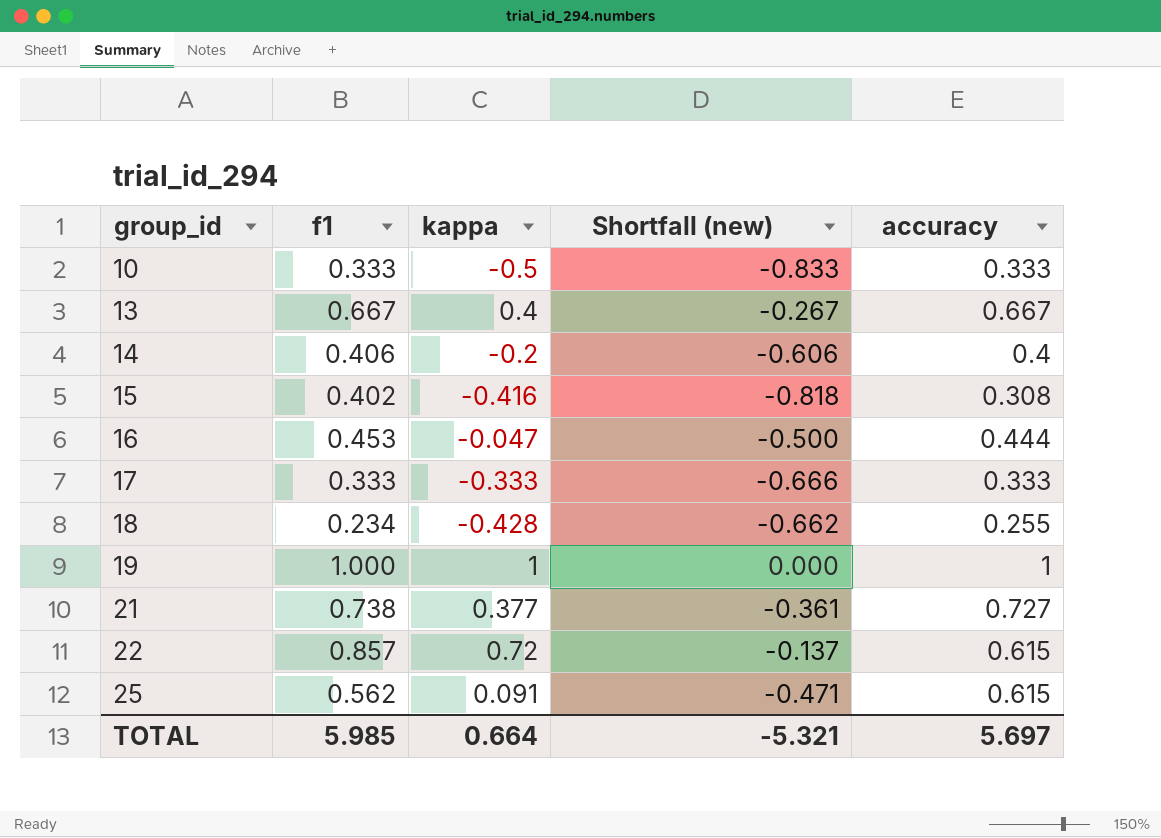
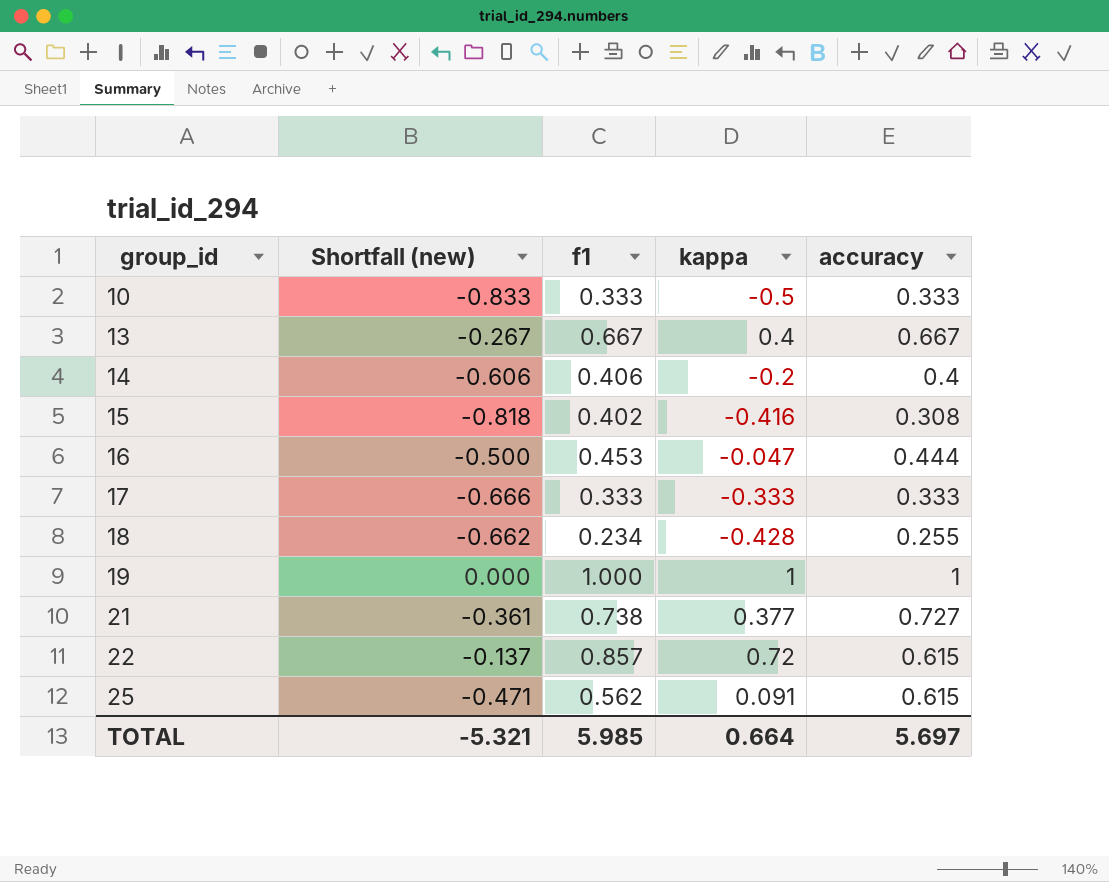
column Shortfall (new) | position: 4 -> 2

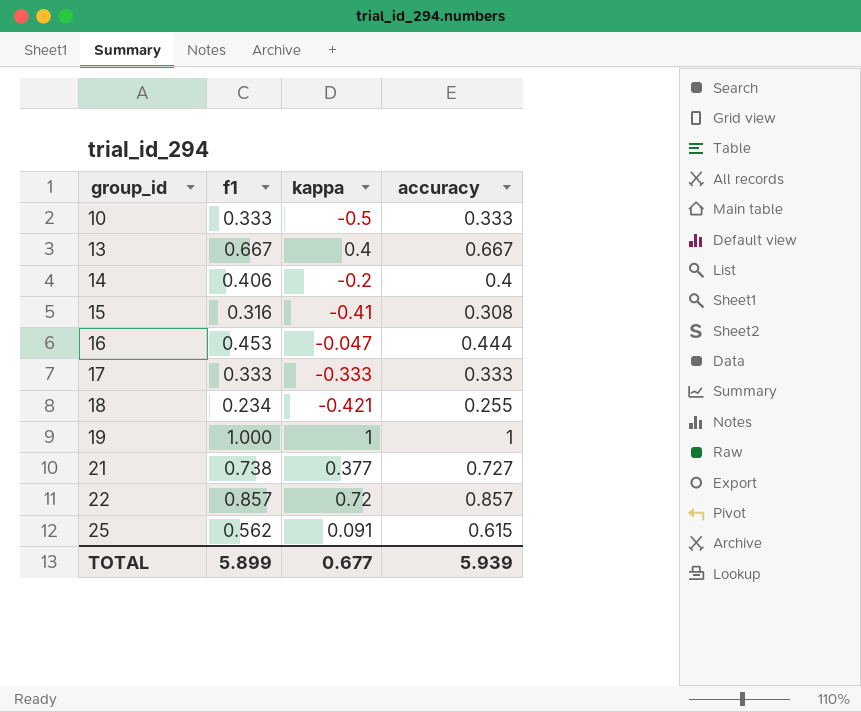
column Shortfall (new) | formula: [kappa] - [f1] -> none
15 | f1: 0.402 -> 0.316
15 | kappa: -0.416 -> -0.41
18 | kappa: -0.428 -> -0.421
22 | accuracy: 0.615 -> 0.857
TOTAL | f1: 5.985 -> 5.899
TOTAL | kappa: 0.664 -> 0.677
TOTAL | accuracy: 5.697 -> 5.939

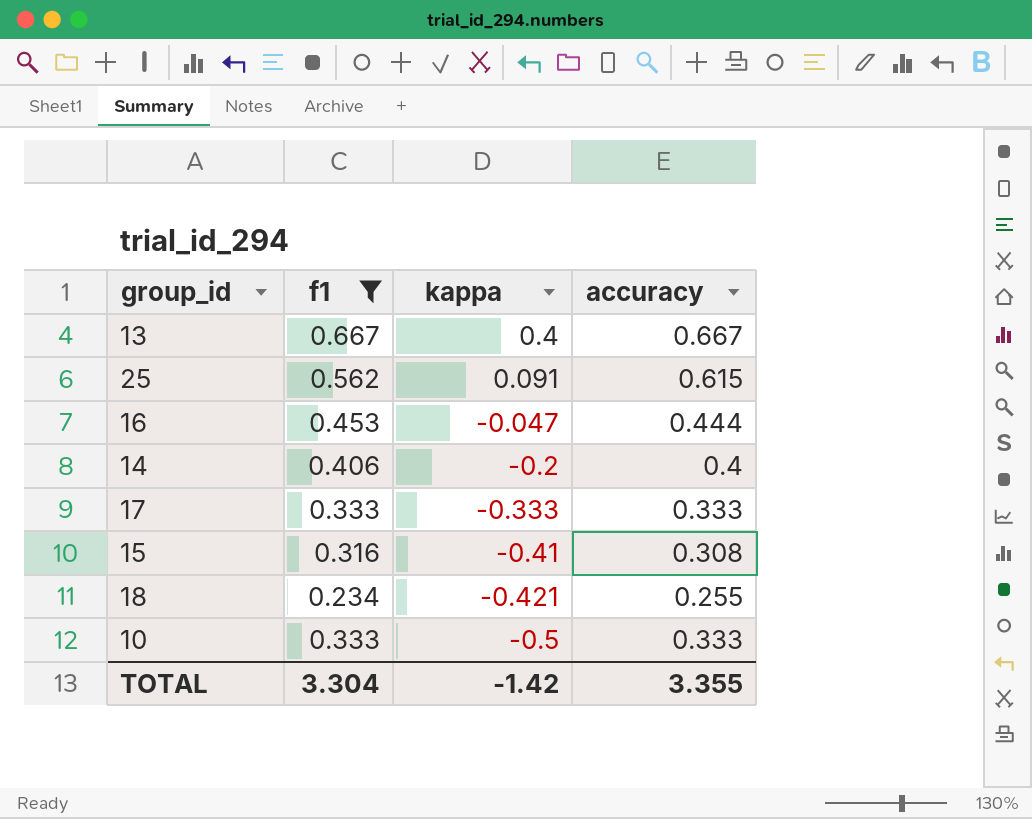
filter: none -> f1 <= 0.667
row order: group_id ascending -> kappa descending
TOTAL | f1: 5.899 -> 3.304
TOTAL | kappa: 0.677 -> -1.42
TOTAL | accuracy: 5.939 -> 3.355

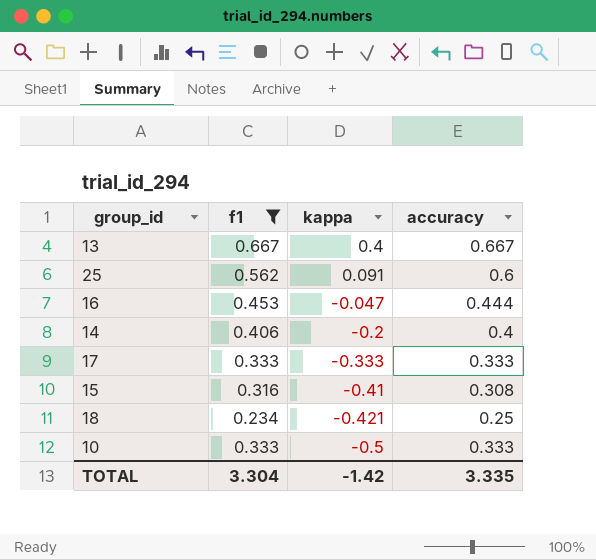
25 | accuracy: 0.615 -> 0.6
18 | accuracy: 0.255 -> 0.25
TOTAL | accuracy: 3.355 -> 3.335

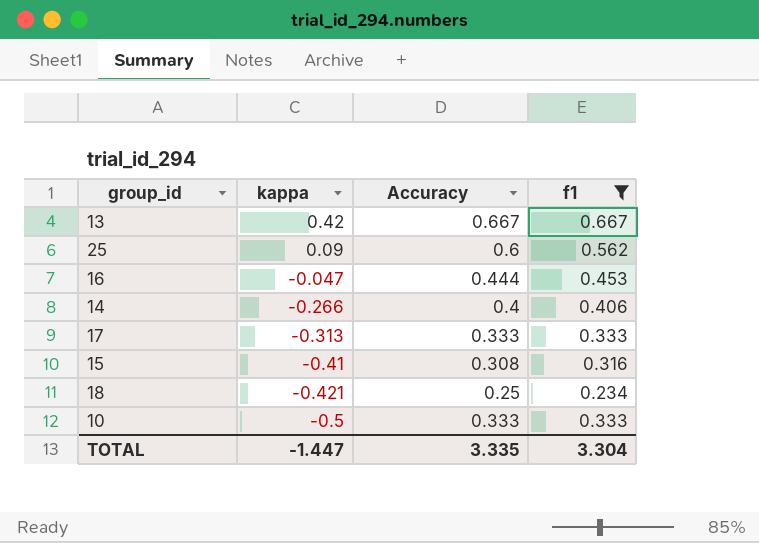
column name: accuracy -> Accuracy
column f1 | position: 2 -> 4
13 | kappa: 0.4 -> 0.42
25 | kappa: 0.091 -> 0.09
14 | kappa: -0.2 -> -0.266
17 | kappa: -0.333 -> -0.313
TOTAL | kappa: -1.42 -> -1.447

